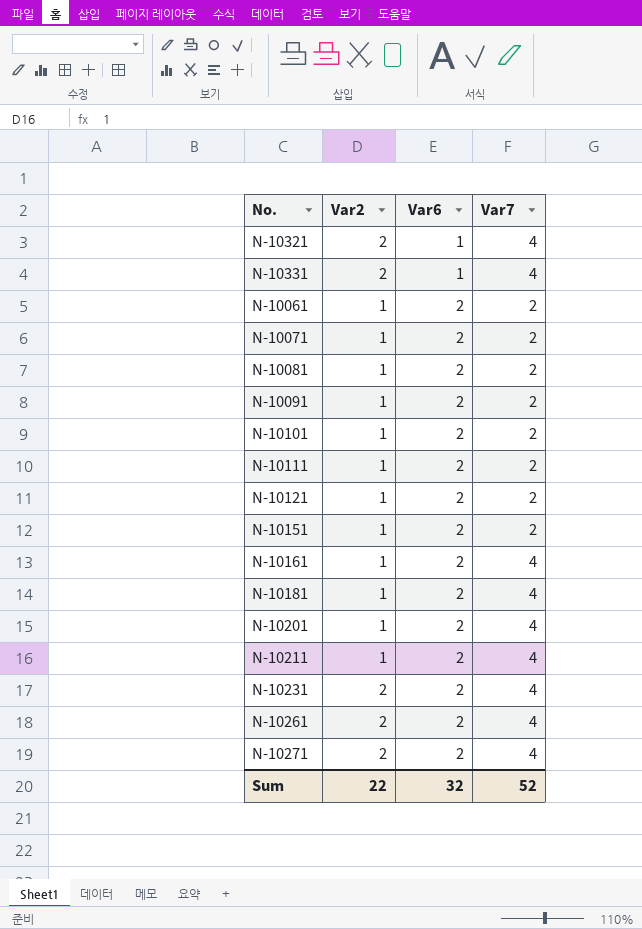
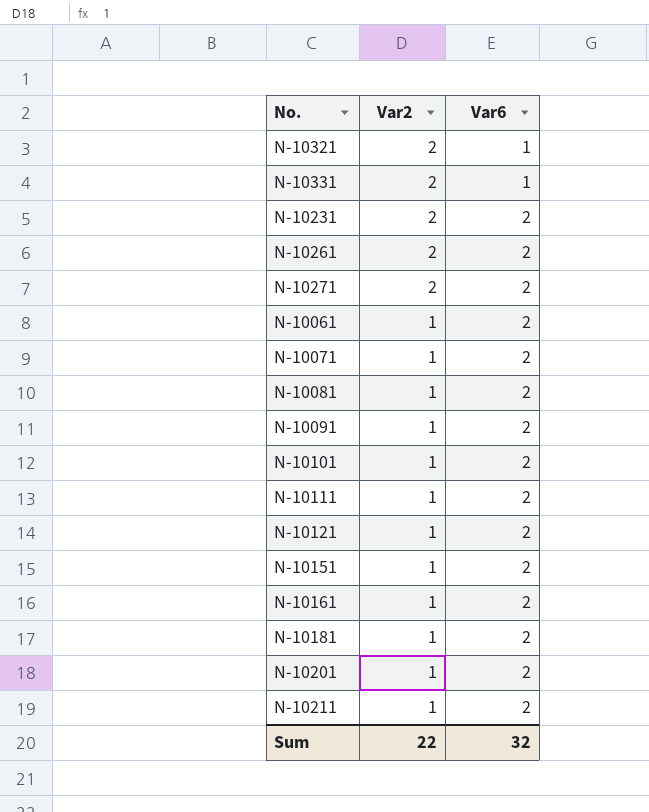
row order: Var6 ascending -> Var2 descending
column Var7 | position: 4 -> none

